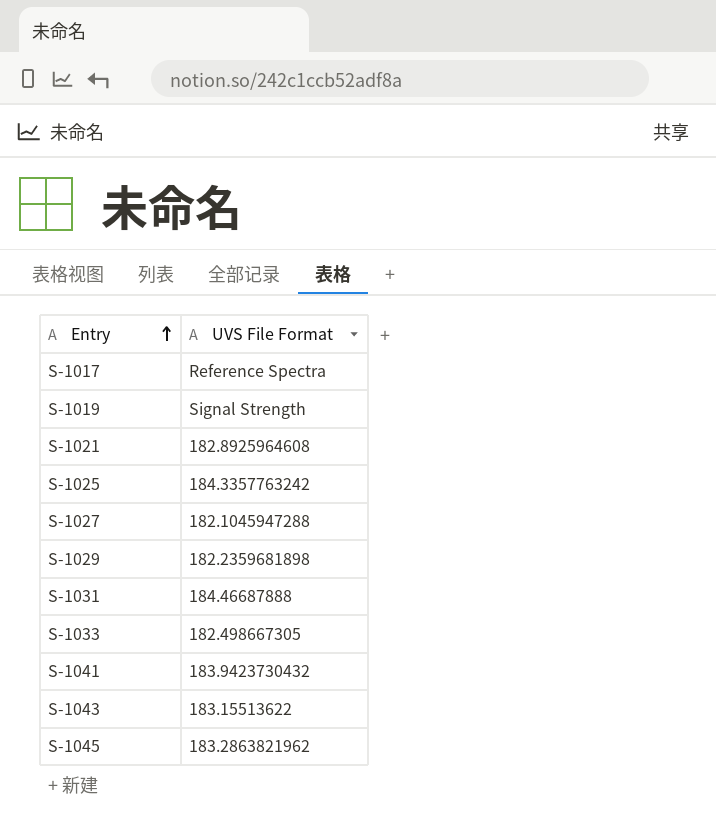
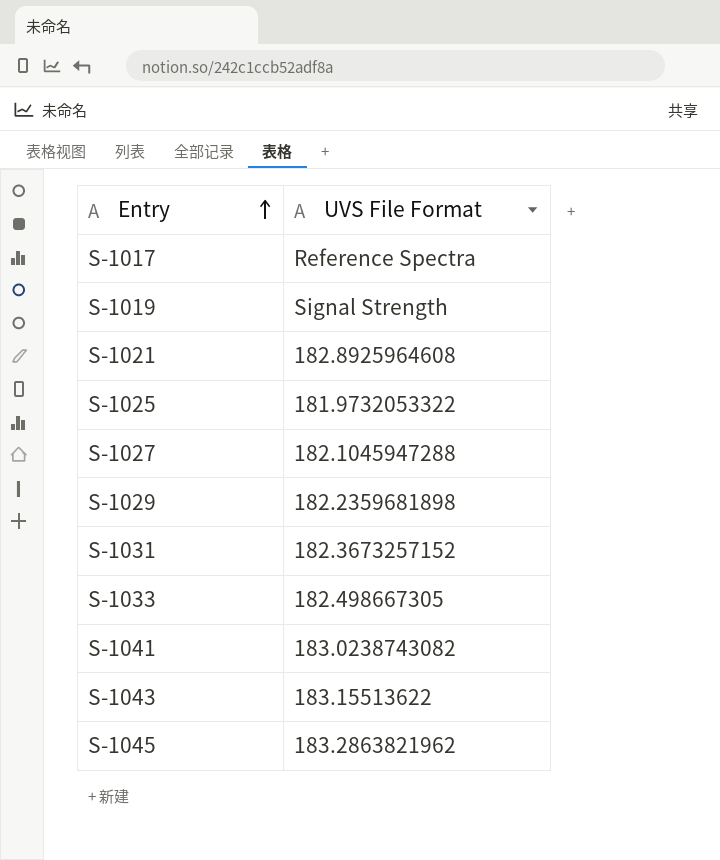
S-1025 | UVS File Format: 184.3357763242 -> 181.9732053322
S-1031 | UVS File Format: 184.46687888 -> 182.3673257152
S-1041 | UVS File Format: 183.9423730432 -> 183.0238743082

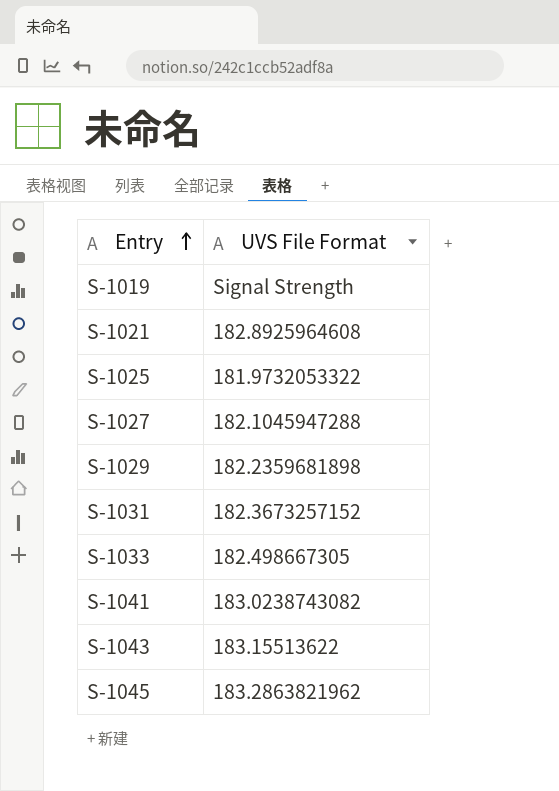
row S-1017: Reference Spectra -> none

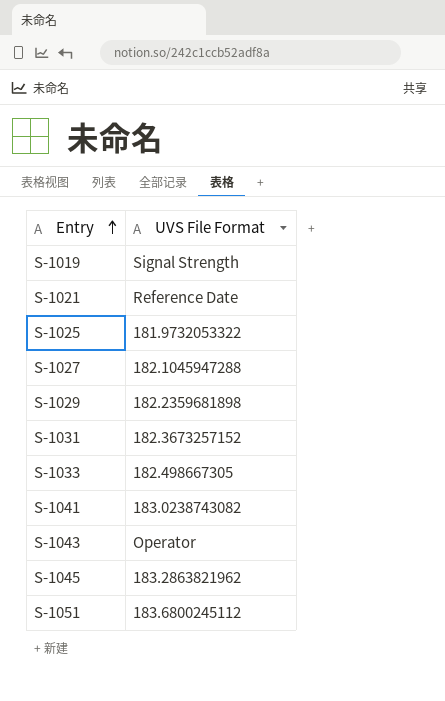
S-1021 | UVS File Format: 182.8925964608 -> Reference Date
S-1043 | UVS File Format: 183.15513622 -> Operator
row S-1051: none -> 183.6800245112

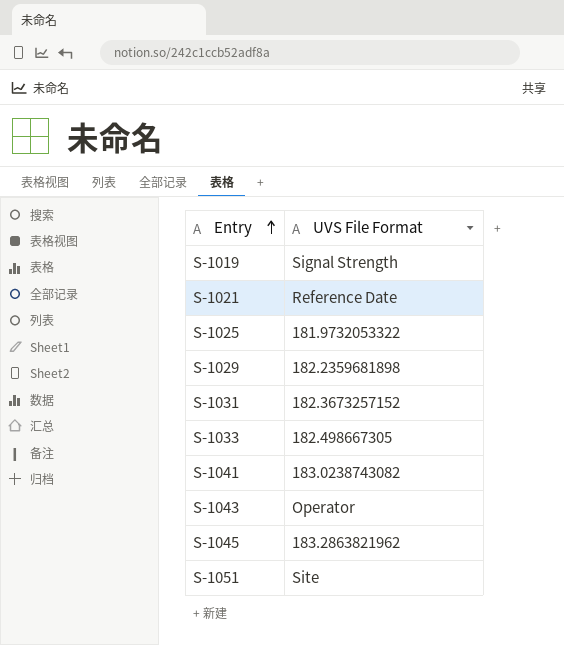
row S-1027: 182.1045947288 -> none
S-1051 | UVS File Format: 183.6800245112 -> Site

